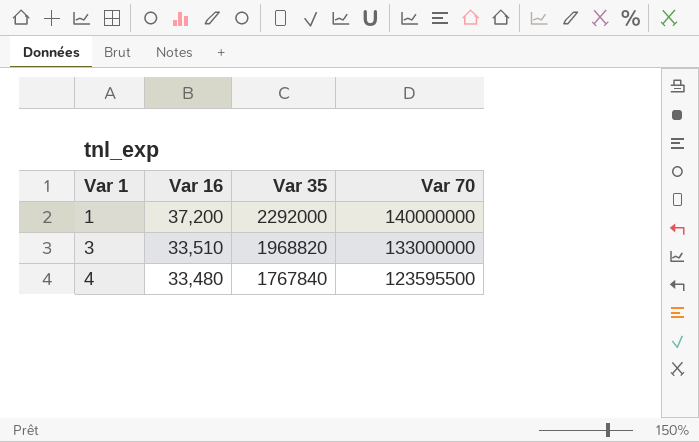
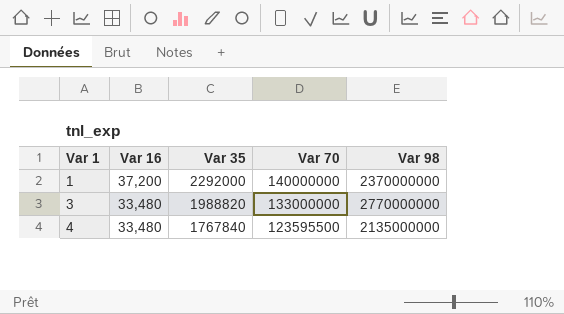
column Var 98 | position: none -> 5
3 | Var 16: 33,510 -> 33,480
3 | Var 35: 1968820 -> 1988820

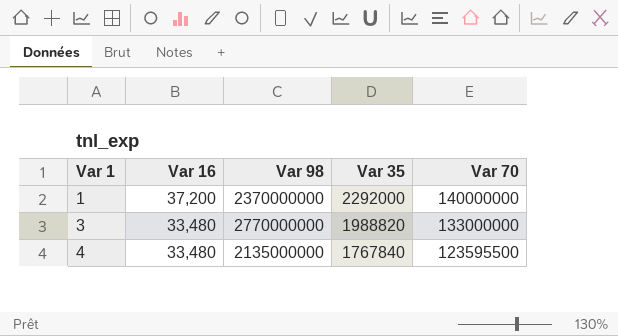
column Var 98 | position: 5 -> 3

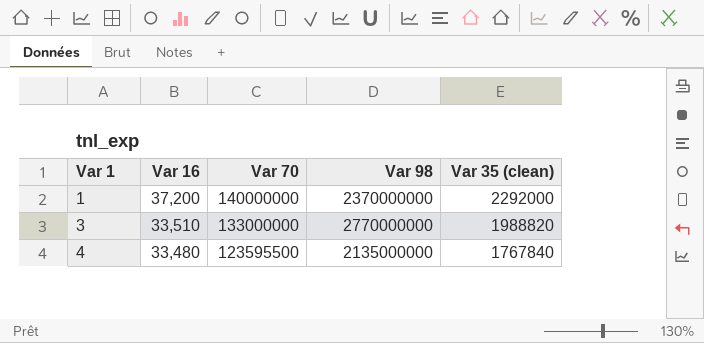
column Var 70 | position: 5 -> 3
column name: Var 35 -> Var 35 (clean)
3 | Var 16: 33,480 -> 33,510

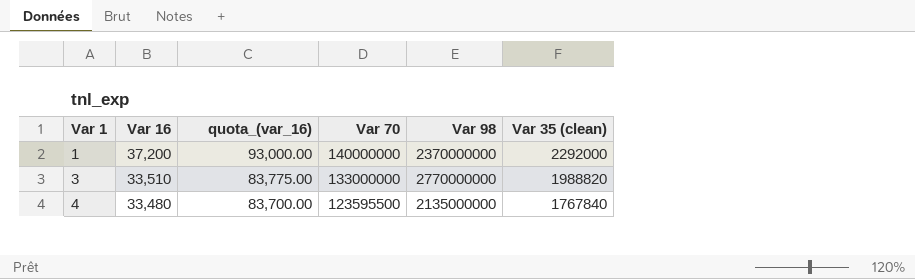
column quota_(var_16) | formula: none -> [Var 16] * 2.5

